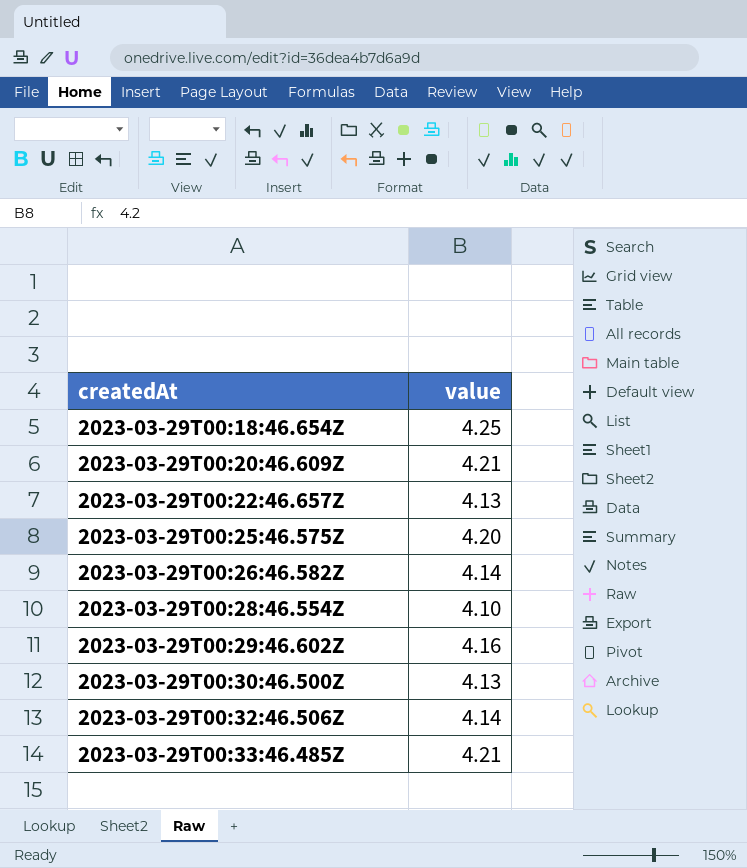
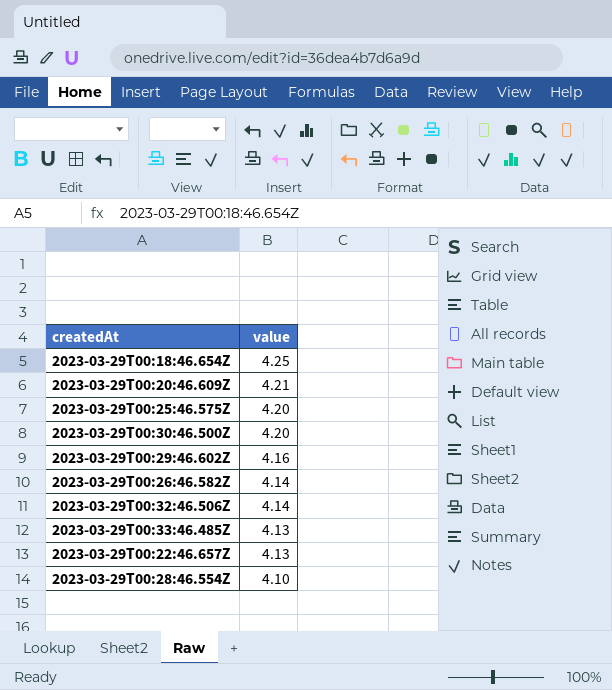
row order: createdAt ascending -> value descending
2023-03-29T00:30:46.500Z | value: 4.13 -> 4.20
2023-03-29T00:33:46.485Z | value: 4.21 -> 4.13

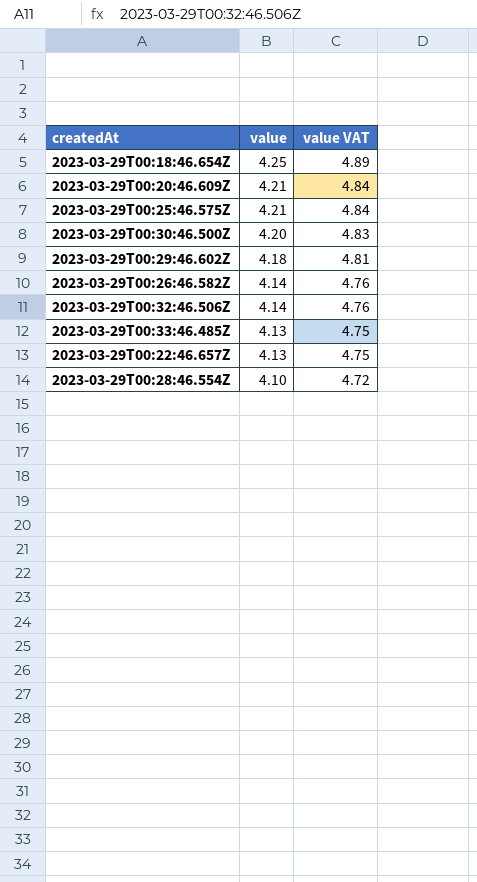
column value VAT | formula: none -> [value] * 1.15
2023-03-29T00:25:46.575Z | value: 4.20 -> 4.21
2023-03-29T00:29:46.602Z | value: 4.16 -> 4.18

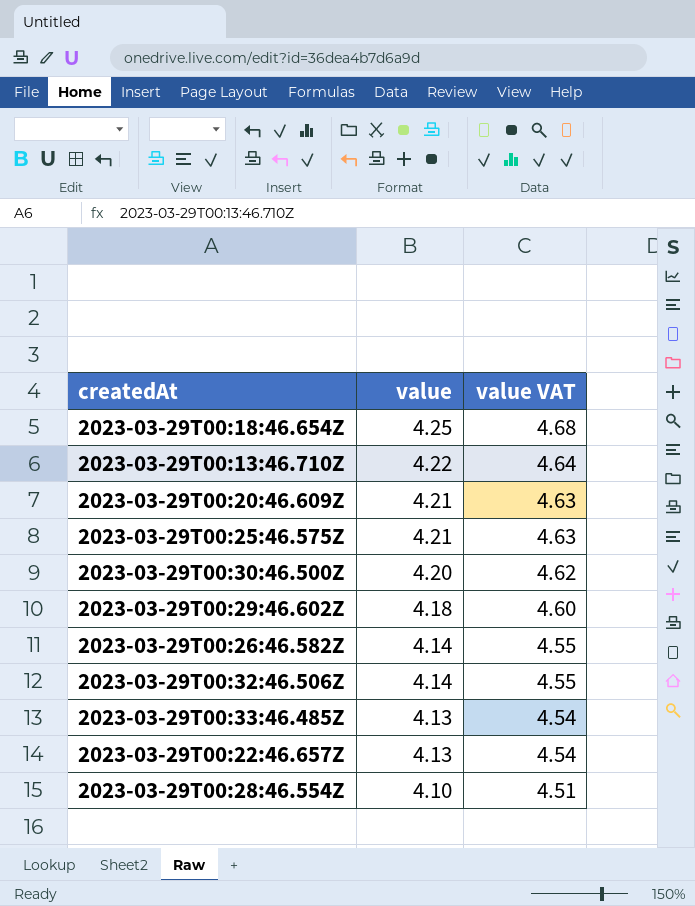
column value VAT | formula: [value] * 1.15 -> [value] * 1.1
row 2023-03-29T00:13:46.710Z: none -> 4.22 | 4.64

